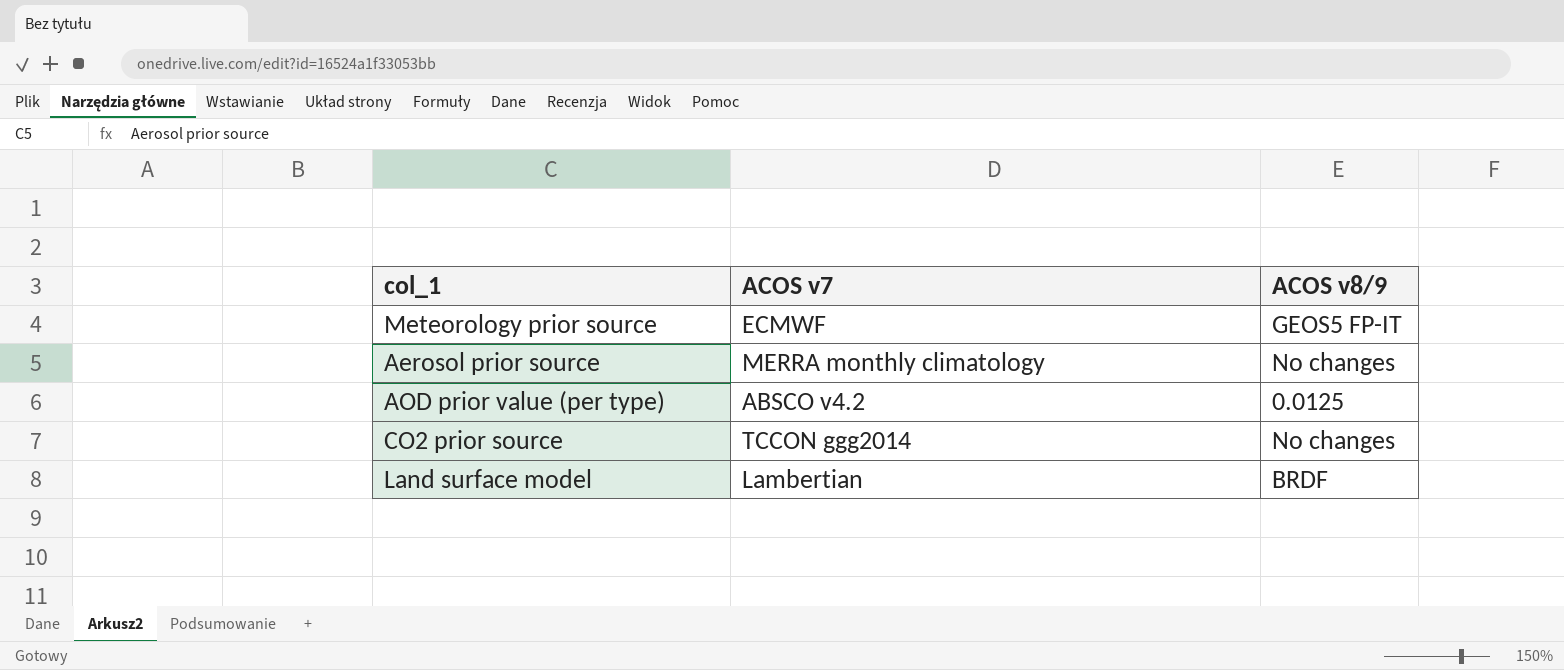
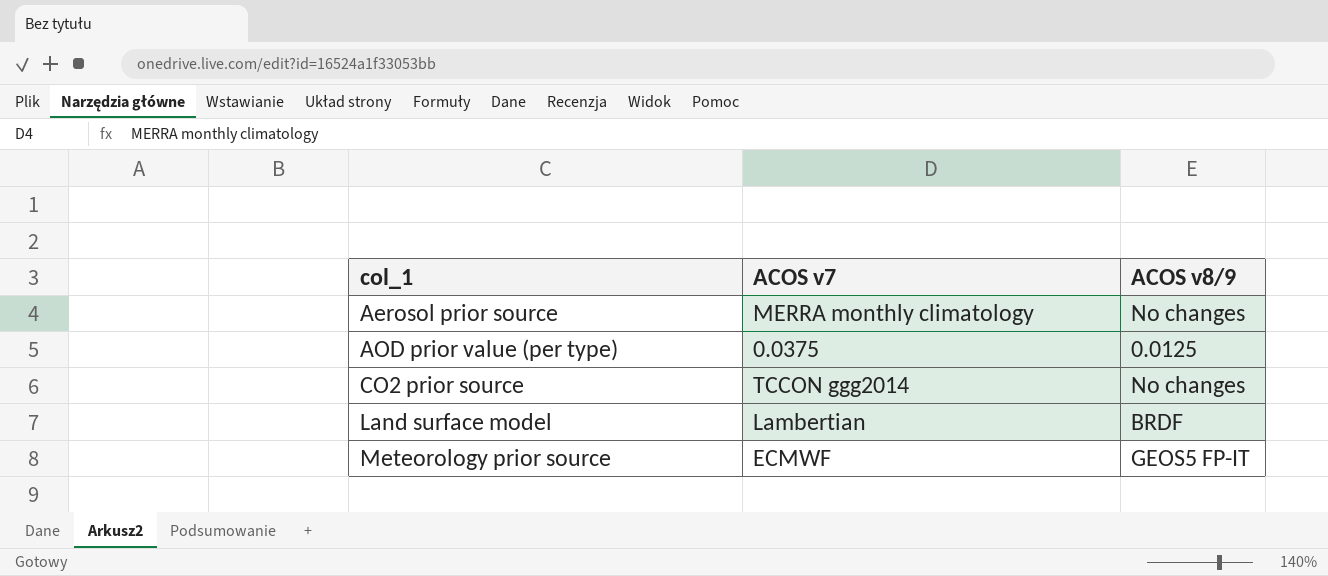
row order: none -> col_1 ascending
AOD prior value (per type) | ACOS v7: ABSCO v4.2 -> 0.0375

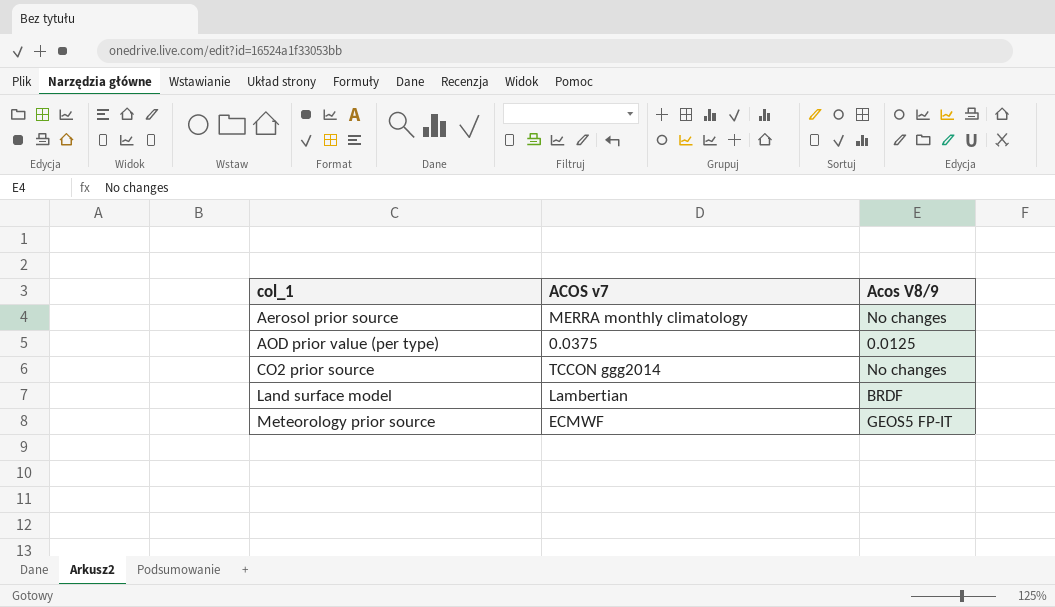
column name: ACOS v8/9 -> Acos V8/9

